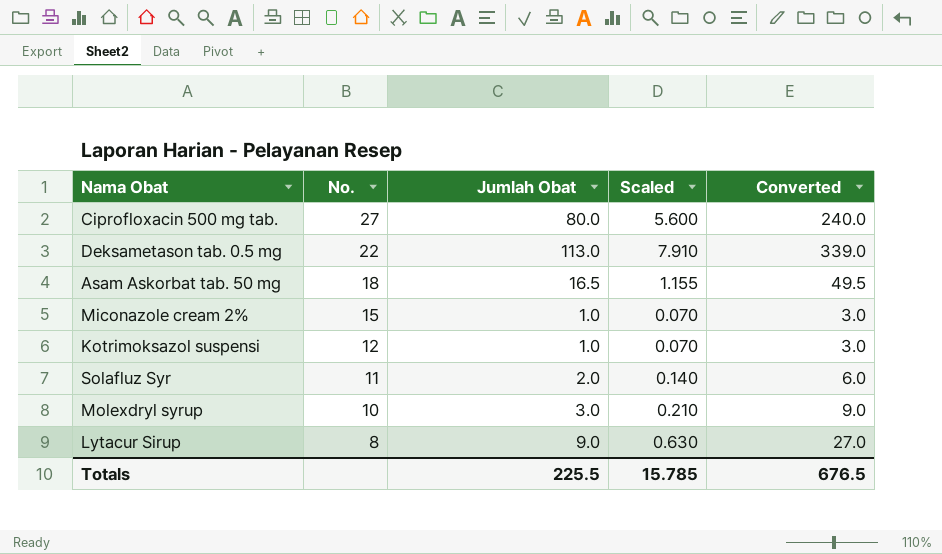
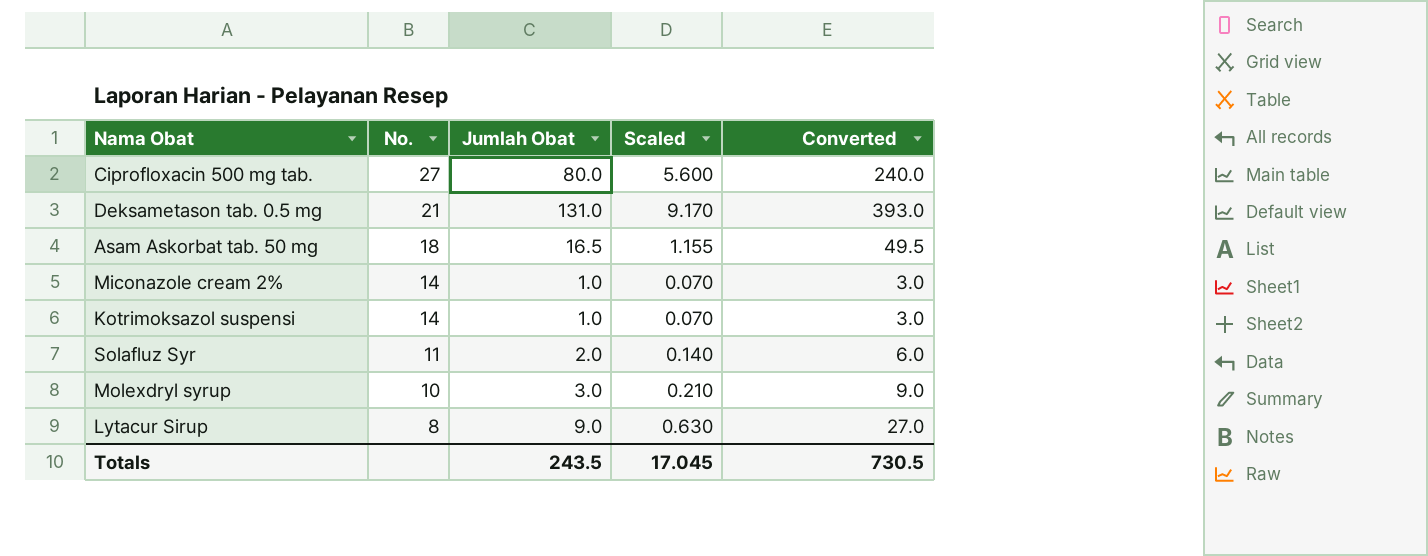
Deksametason tab. 0.5 mg | No.: 22 -> 21
Deksametason tab. 0.5 mg | Jumlah Obat: 113.0 -> 131.0
Deksametason tab. 0.5 mg | Scaled: 7.910 -> 9.170
Deksametason tab. 0.5 mg | Converted: 339.0 -> 393.0
Miconazole cream 2% | No.: 15 -> 14
Kotrimoksazol suspensi | No.: 12 -> 14
Totals | Jumlah Obat: 225.5 -> 243.5
Totals | Scaled: 15.785 -> 17.045
Totals | Converted: 676.5 -> 730.5

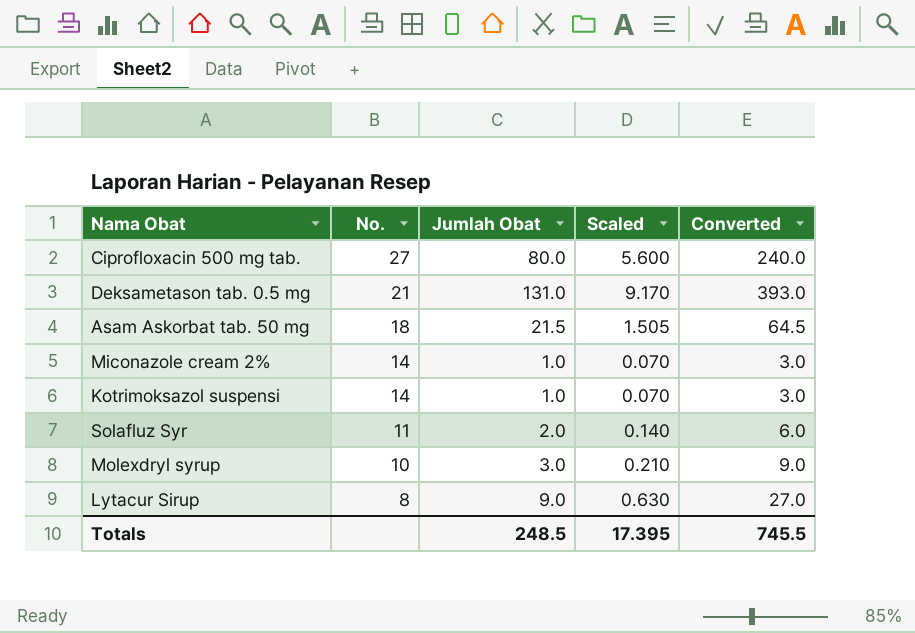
Asam Askorbat tab. 50 mg | Jumlah Obat: 16.5 -> 21.5
Asam Askorbat tab. 50 mg | Scaled: 1.155 -> 1.505
Asam Askorbat tab. 50 mg | Converted: 49.5 -> 64.5
Totals | Jumlah Obat: 243.5 -> 248.5
Totals | Scaled: 17.045 -> 17.395
Totals | Converted: 730.5 -> 745.5

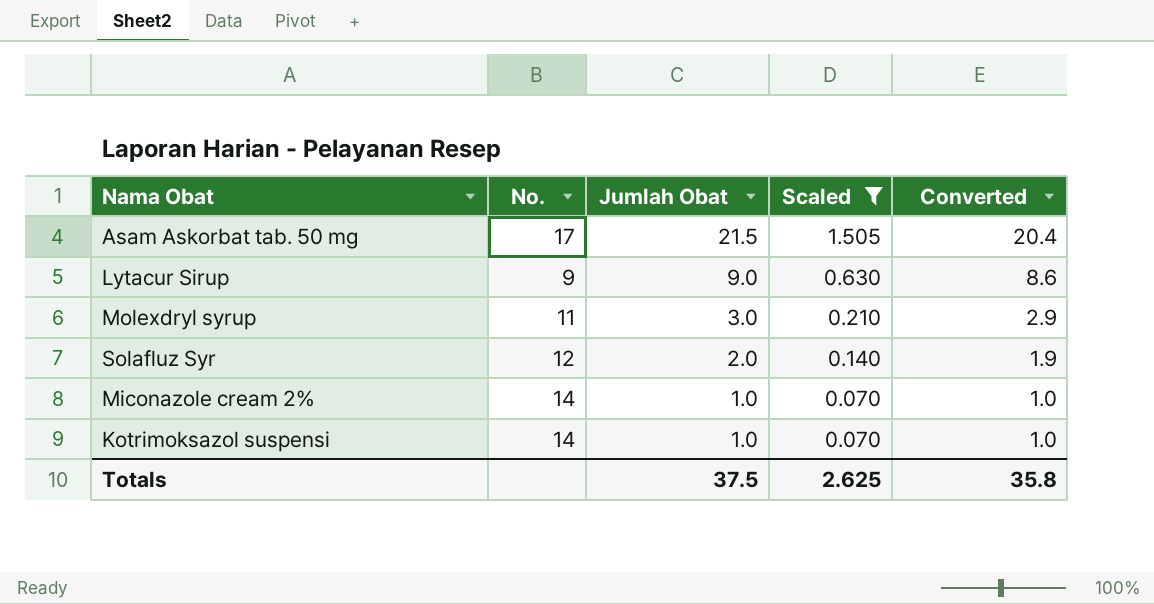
filter: none -> Scaled <= 1.505
row order: No. descending -> Jumlah Obat descending
column Converted | formula: [Jumlah Obat] * 3 -> [Jumlah Obat] * 0.95
Asam Askorbat tab. 50 mg | No.: 18 -> 17
Lytacur Sirup | No.: 8 -> 9
Molexdryl syrup | No.: 10 -> 11
Solafluz Syr | No.: 11 -> 12
Totals | Jumlah Obat: 248.5 -> 37.5
Totals | Scaled: 17.395 -> 2.625
Totals | Converted: 745.5 -> 35.8

